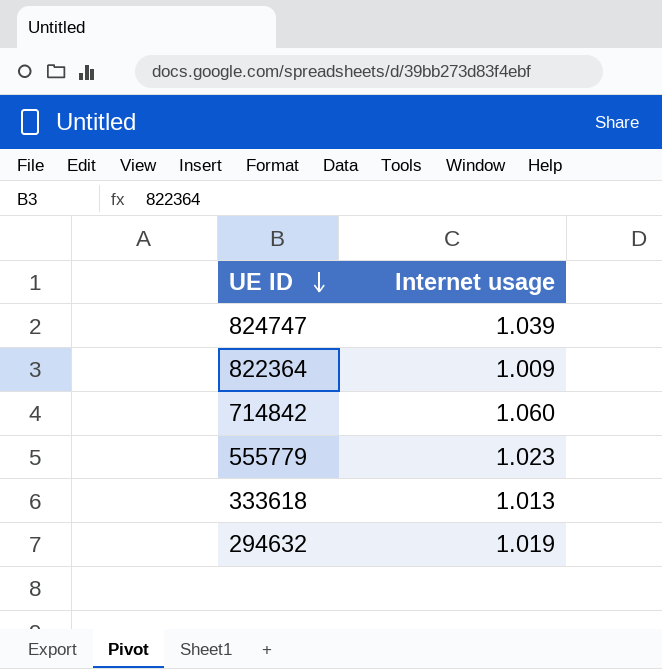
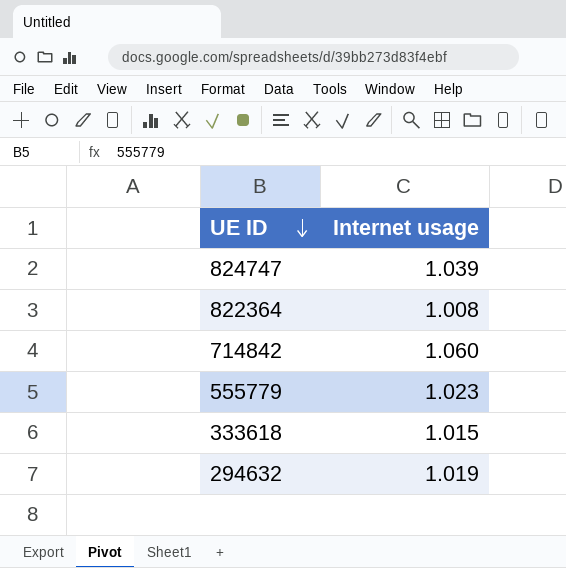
822364 | Internet usage: 1.009 -> 1.008
333618 | Internet usage: 1.013 -> 1.015

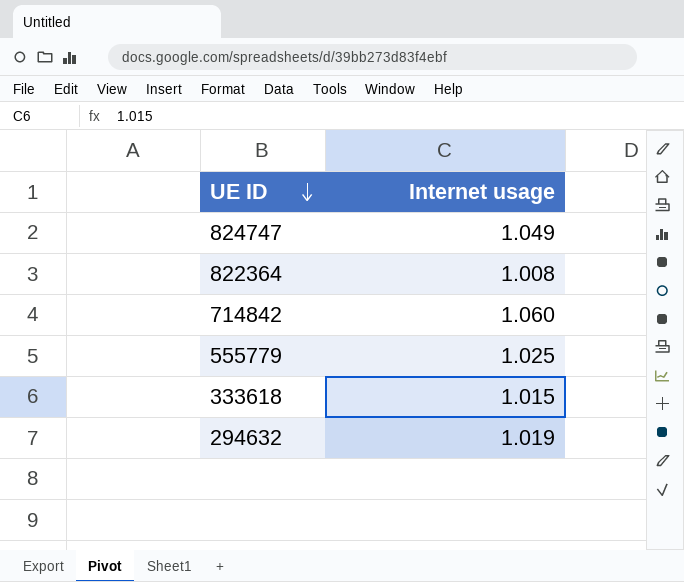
824747 | Internet usage: 1.039 -> 1.049
555779 | Internet usage: 1.023 -> 1.025

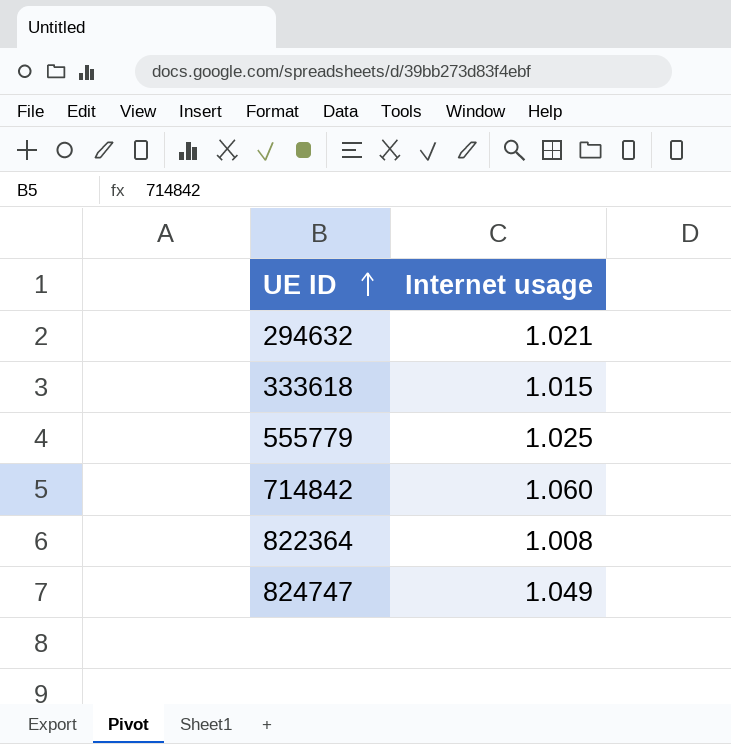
row order: UE ID descending -> UE ID ascending
294632 | Internet usage: 1.019 -> 1.021

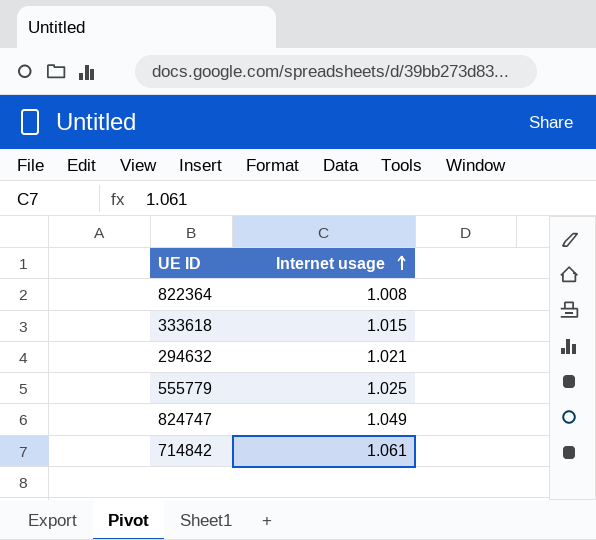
row order: UE ID ascending -> Internet usage ascending
714842 | Internet usage: 1.060 -> 1.061

